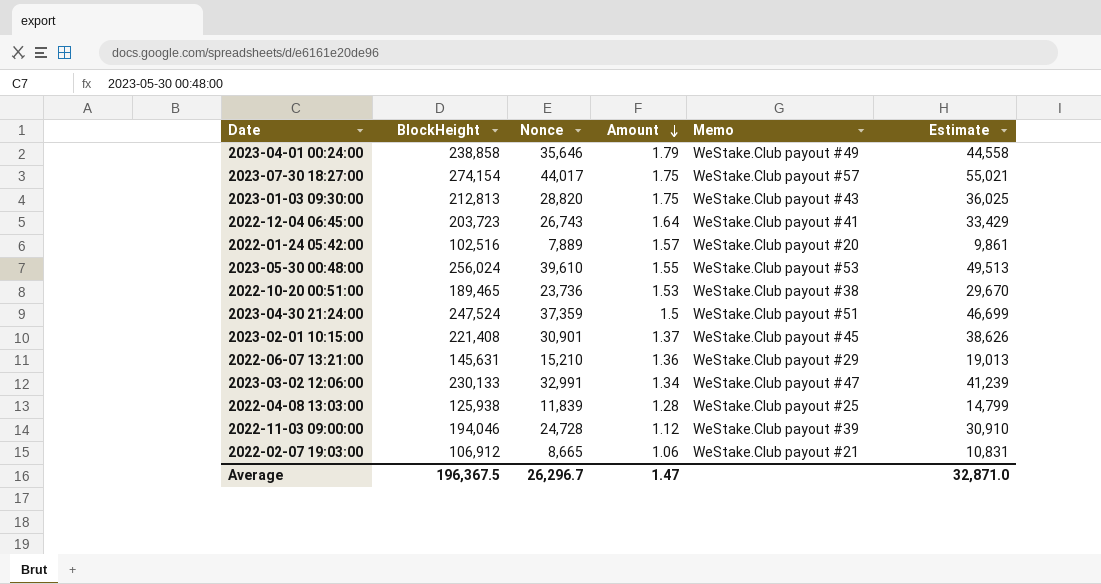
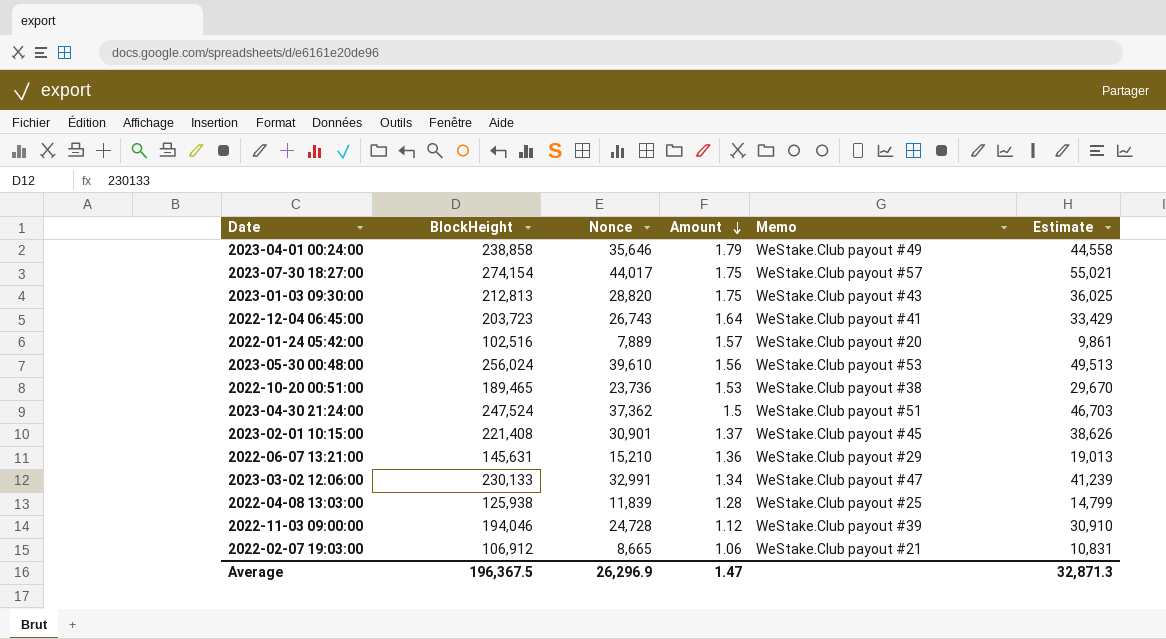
2023-05-30 00:48:00 | Amount: 1.55 -> 1.56
2023-04-30 21:24:00 | Nonce: 37,359 -> 37,362
2023-04-30 21:24:00 | Estimate: 46,699 -> 46,703
Average | Nonce: 26,296.7 -> 26,296.9
Average | Estimate: 32,871.0 -> 32,871.3

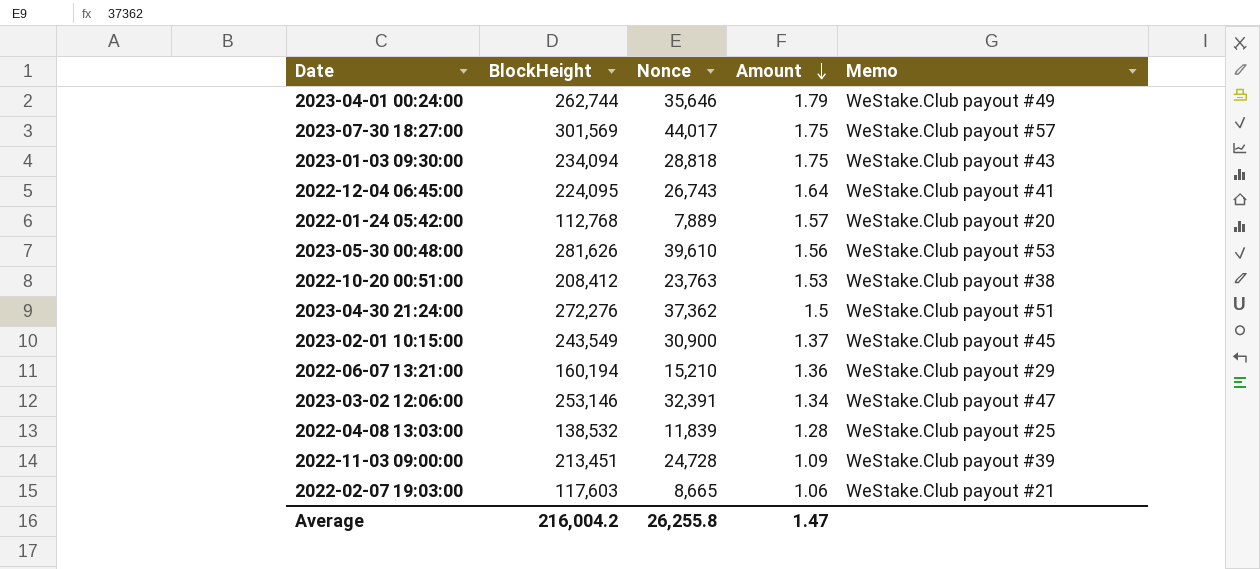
column Estimate | formula: [Nonce] * 1.25 -> none
2023-04-01 00:24:00 | BlockHeight: 238,858 -> 262,744
2023-07-30 18:27:00 | BlockHeight: 274,154 -> 301,569
2023-01-03 09:30:00 | BlockHeight: 212,813 -> 234,094
2023-01-03 09:30:00 | Nonce: 28,820 -> 28,818
2022-12-04 06:45:00 | BlockHeight: 203,723 -> 224,095
2022-01-24 05:42:00 | BlockHeight: 102,516 -> 112,768
2023-05-30 00:48:00 | BlockHeight: 256,024 -> 281,626
2022-10-20 00:51:00 | BlockHeight: 189,465 -> 208,412
2022-10-20 00:51:00 | Nonce: 23,736 -> 23,763
2023-04-30 21:24:00 | BlockHeight: 247,524 -> 272,276
2023-02-01 10:15:00 | BlockHeight: 221,408 -> 243,549
2023-02-01 10:15:00 | Nonce: 30,901 -> 30,900
2022-06-07 13:21:00 | BlockHeight: 145,631 -> 160,194
2023-03-02 12:06:00 | BlockHeight: 230,133 -> 253,146
2023-03-02 12:06:00 | Nonce: 32,991 -> 32,391
2022-04-08 13:03:00 | BlockHeight: 125,938 -> 138,532
2022-11-03 09:00:00 | BlockHeight: 194,046 -> 213,451
2022-11-03 09:00:00 | Amount: 1.12 -> 1.09
2022-02-07 19:03:00 | BlockHeight: 106,912 -> 117,603
Average | BlockHeight: 196,367.5 -> 216,004.2
Average | Nonce: 26,296.9 -> 26,255.8

